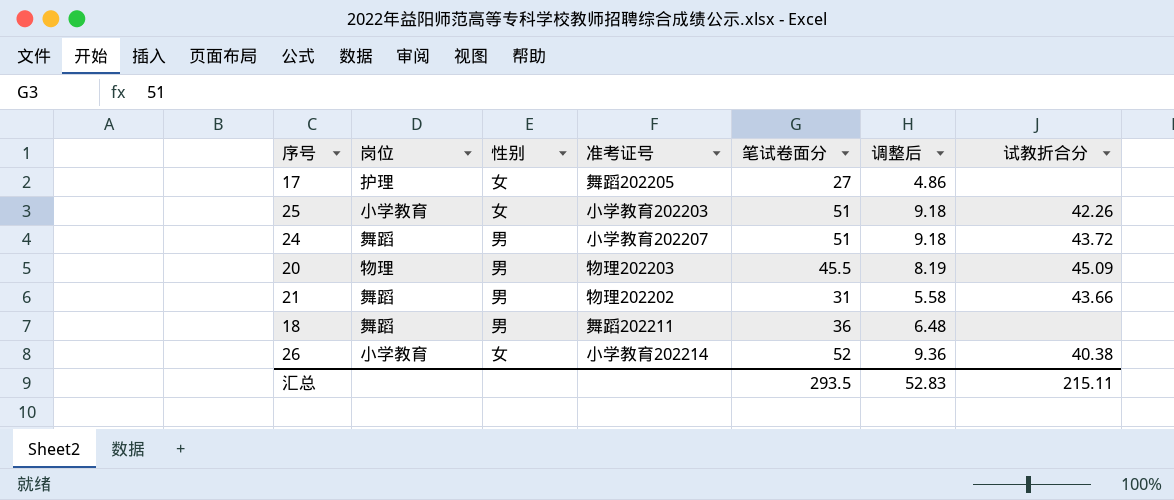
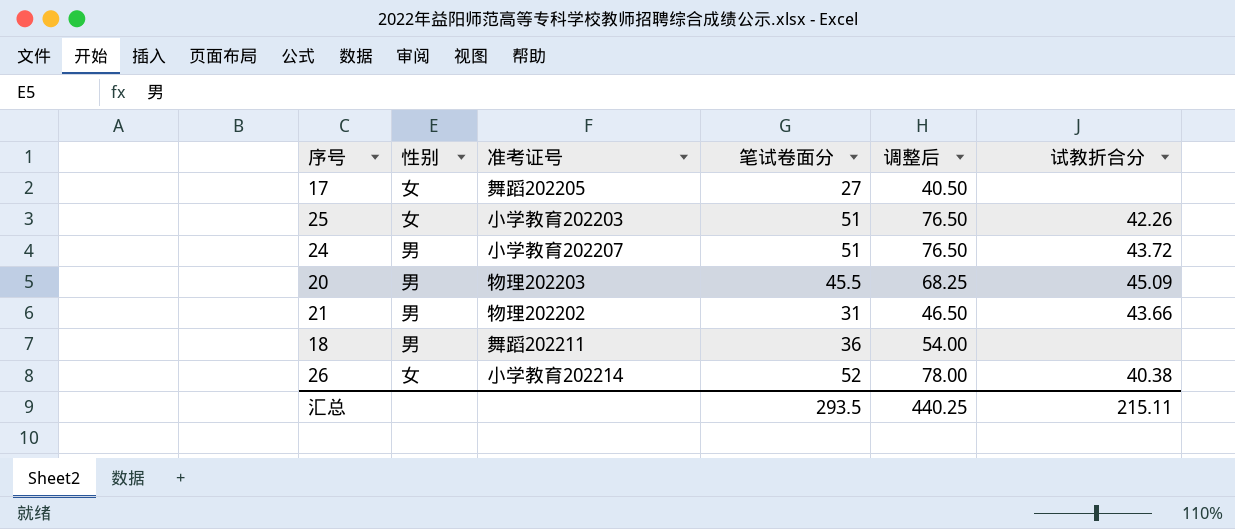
column 岗位 | position: 2 -> none
column 调整后 | formula: [笔试卷面分] * 0.18 -> [笔试卷面分] * 1.5
汇总 | 调整后: 52.83 -> 440.25

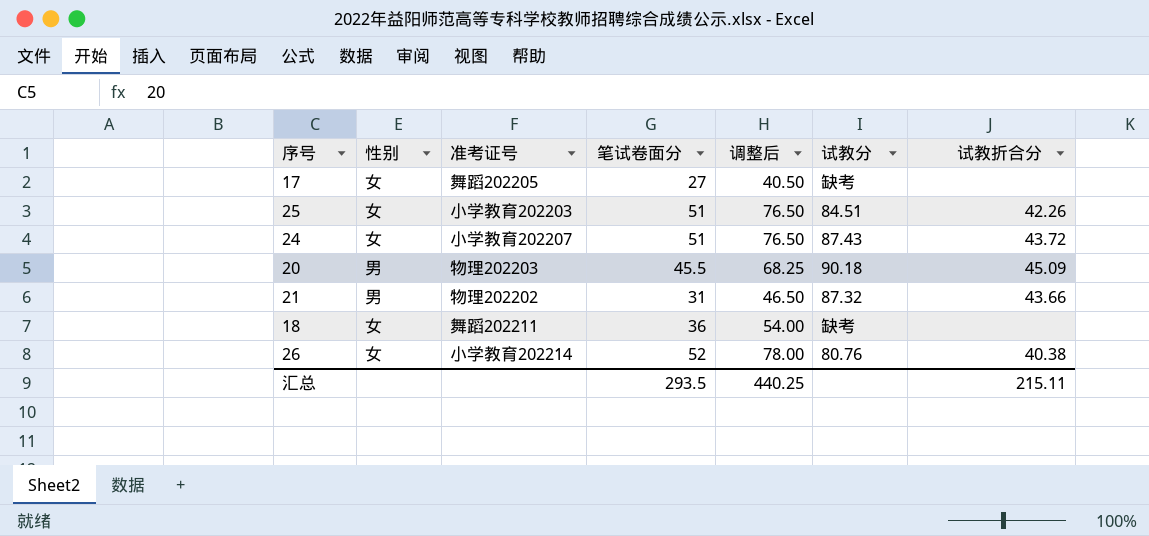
column 试教分 | position: none -> 6
24 | 性别: 男 -> 女
18 | 性别: 男 -> 女

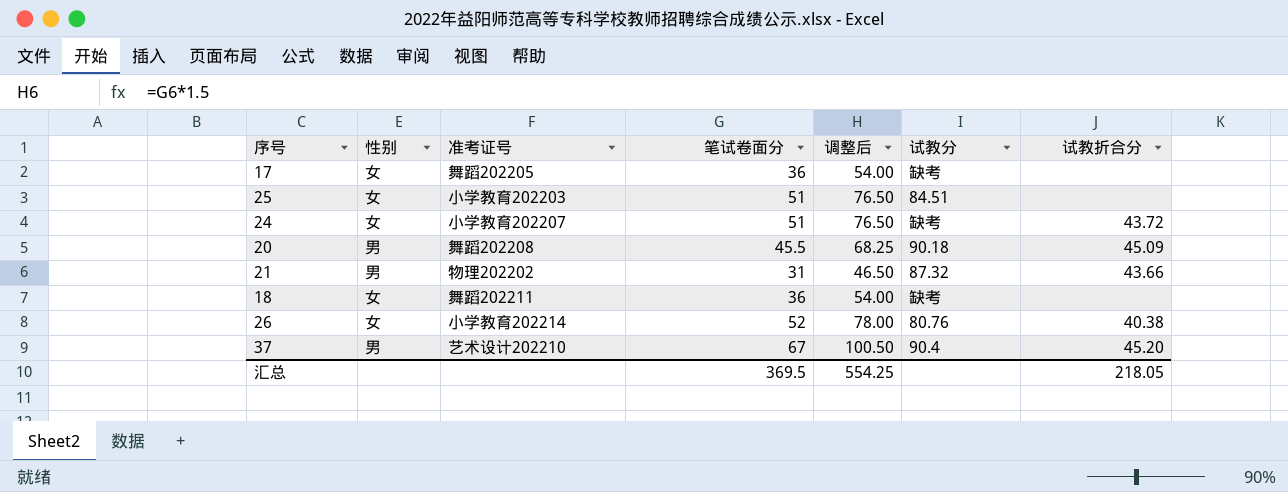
17 | 笔试卷面分: 27 -> 36
17 | 调整后: 40.50 -> 54.00
25 | 试教折合分: 42.26 -> none
24 | 试教分: 87.43 -> 缺考
20 | 准考证号: 物理202203 -> 舞蹈202208
row 37: none -> 男 | 艺术设计202210 | 67 | 100.50 | 90.4 | 45.20
汇总 | 笔试卷面分: 293.5 -> 369.5
汇总 | 调整后: 440.25 -> 554.25
汇总 | 试教折合分: 215.11 -> 218.05

